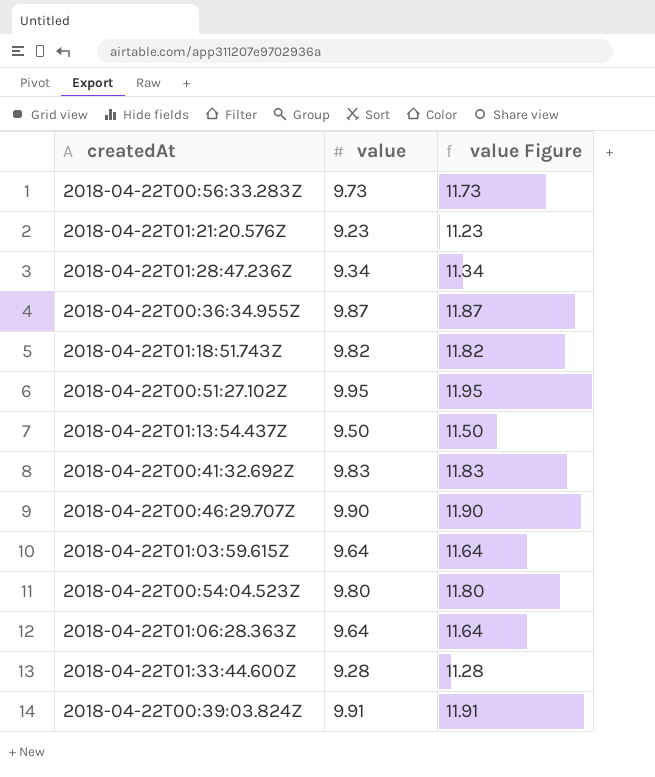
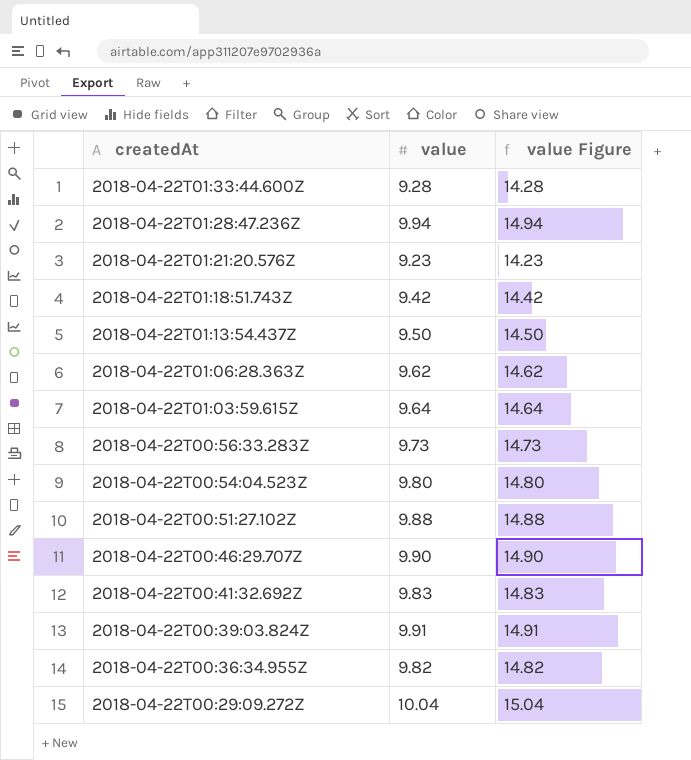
row order: none -> createdAt descending
column value Figure | formula: [value] + 2 -> [value] + 5
2018-04-22T01:28:47.236Z | value: 9.34 -> 9.94
2018-04-22T01:18:51.743Z | value: 9.82 -> 9.42
2018-04-22T01:06:28.363Z | value: 9.64 -> 9.62
2018-04-22T00:51:27.102Z | value: 9.95 -> 9.88
2018-04-22T00:36:34.955Z | value: 9.87 -> 9.82
row 2018-04-22T00:29:09.272Z: none -> 10.04 | 15.04

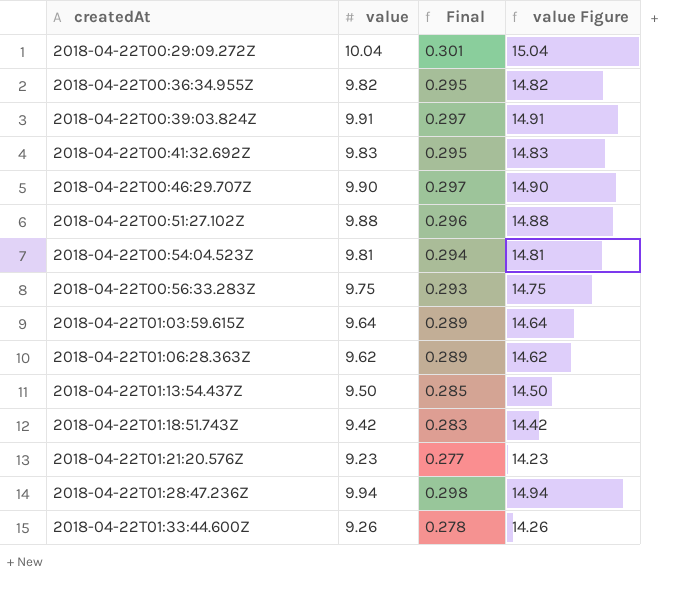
row order: createdAt descending -> createdAt ascending
column Final | formula: none -> [value] * 0.03
2018-04-22T00:54:04.523Z | value: 9.80 -> 9.81
2018-04-22T00:54:04.523Z | value Figure: 14.80 -> 14.81
2018-04-22T00:56:33.283Z | value: 9.73 -> 9.75
2018-04-22T00:56:33.283Z | value Figure: 14.73 -> 14.75
2018-04-22T01:33:44.600Z | value: 9.28 -> 9.26
2018-04-22T01:33:44.600Z | value Figure: 14.28 -> 14.26

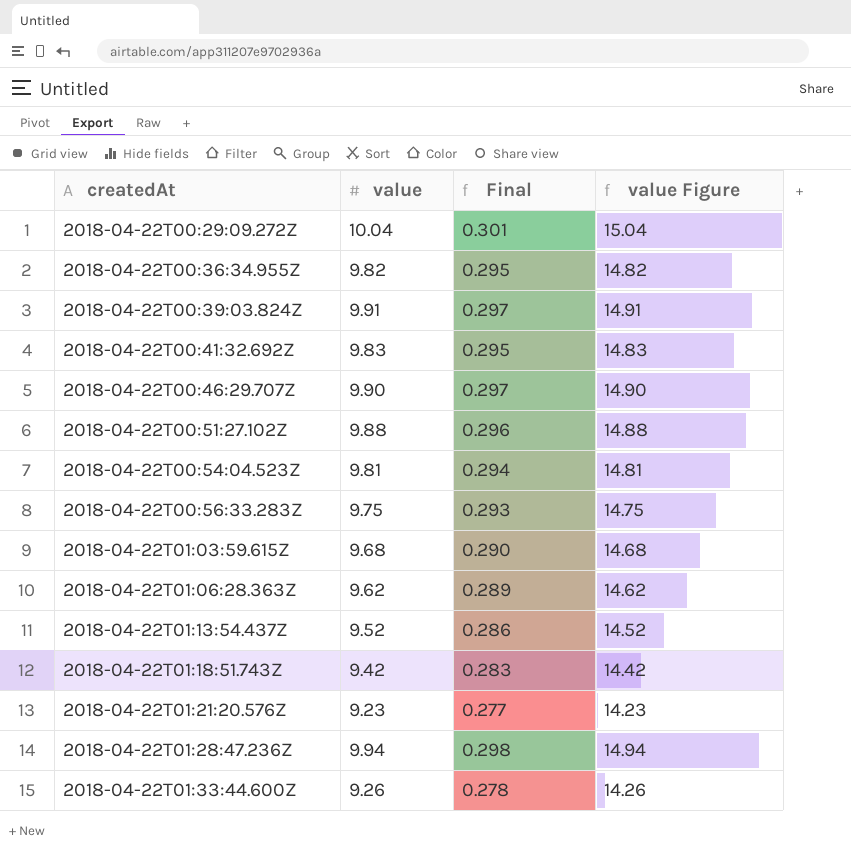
2018-04-22T01:03:59.615Z | value: 9.64 -> 9.68
2018-04-22T01:03:59.615Z | Final: 0.289 -> 0.290
2018-04-22T01:03:59.615Z | value Figure: 14.64 -> 14.68
2018-04-22T01:13:54.437Z | value: 9.50 -> 9.52
2018-04-22T01:13:54.437Z | Final: 0.285 -> 0.286
2018-04-22T01:13:54.437Z | value Figure: 14.50 -> 14.52

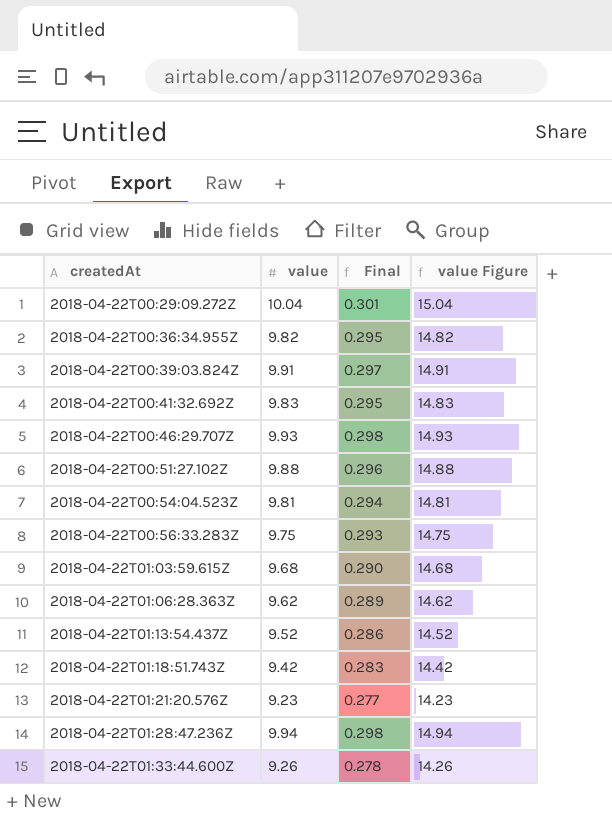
2018-04-22T00:46:29.707Z | value: 9.90 -> 9.93
2018-04-22T00:46:29.707Z | Final: 0.297 -> 0.298
2018-04-22T00:46:29.707Z | value Figure: 14.90 -> 14.93

